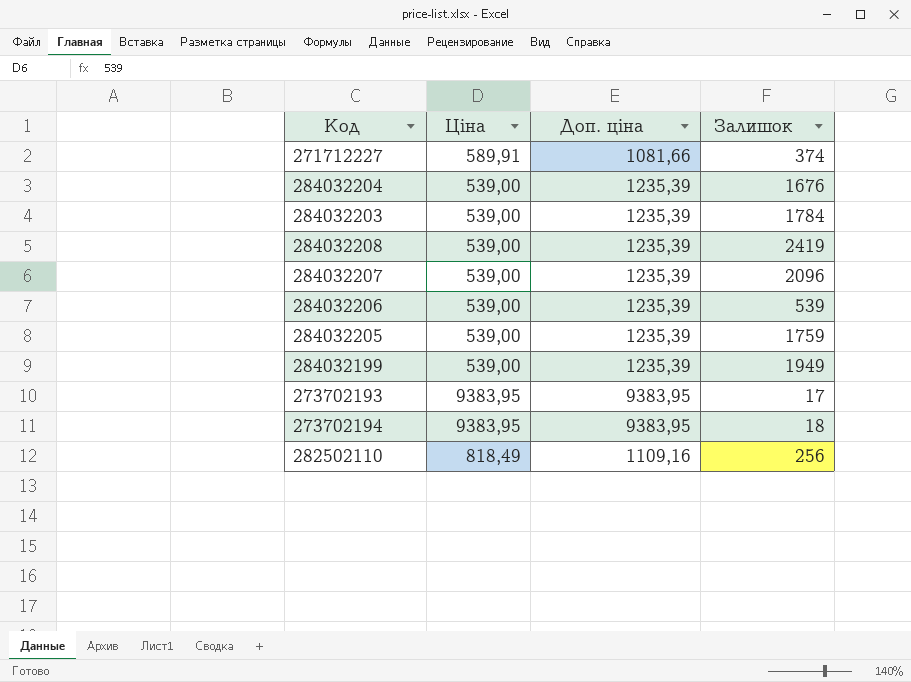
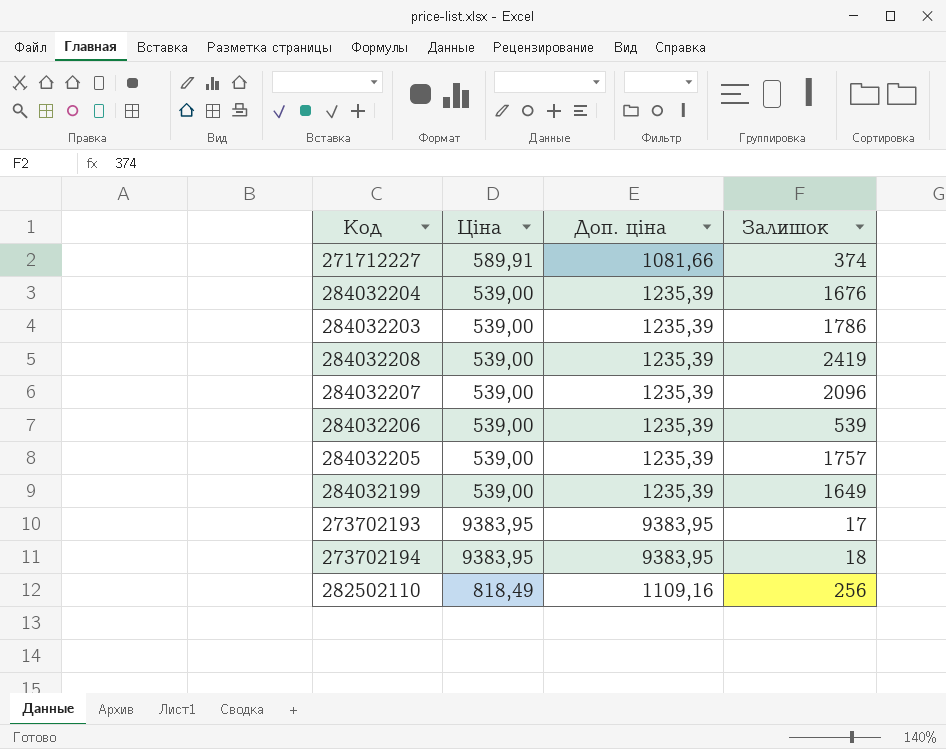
284032203 | Залишок: 1784 -> 1786
284032205 | Залишок: 1759 -> 1757
284032199 | Залишок: 1949 -> 1649

